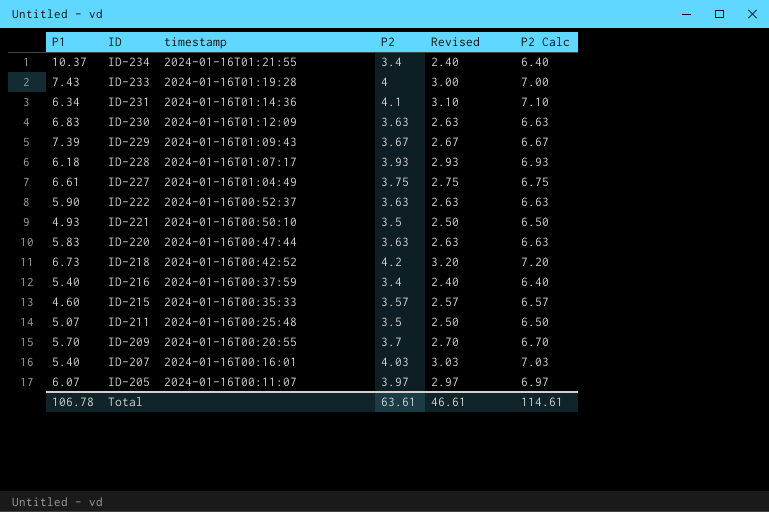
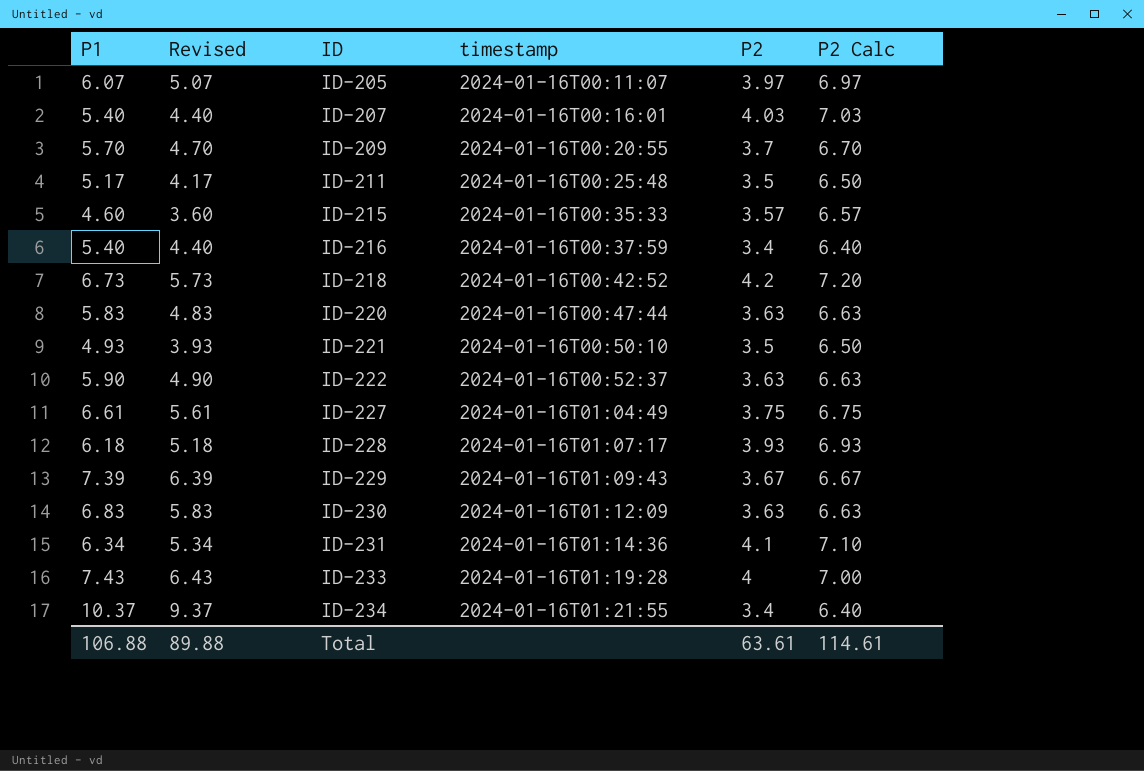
row order: ID descending -> ID ascending
column Revised | formula: [P2] - 1 -> [P1] - 1
column Revised | position: 5 -> 2
ID-211 | P1: 5.07 -> 5.17
Total | P1: 106.78 -> 106.88
Total | Revised: 46.61 -> 89.88

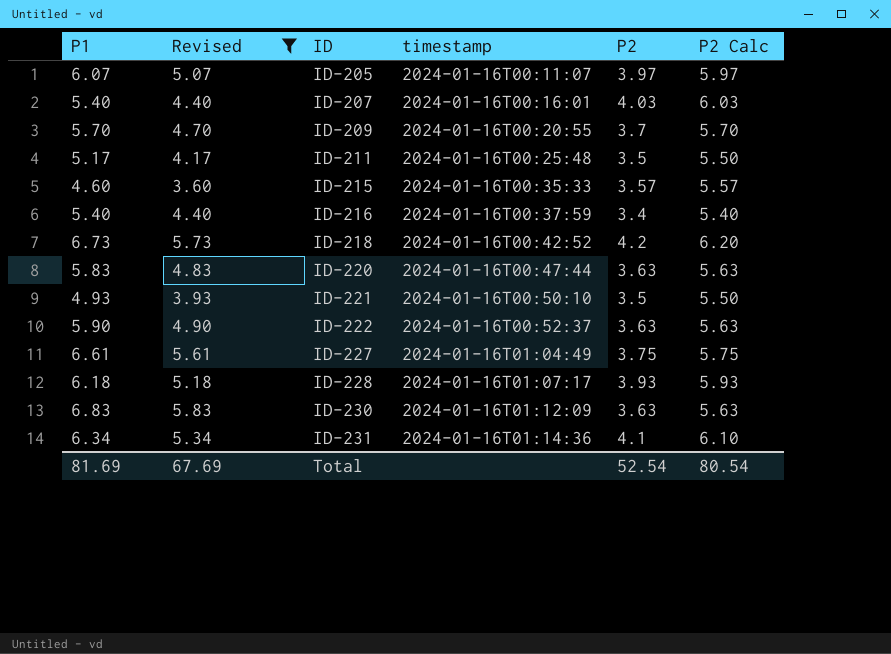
filter: none -> Revised <= 5.83
column P2 Calc | formula: [P2] + 3 -> [P2] + 2
Total | P1: 106.88 -> 81.69
Total | Revised: 89.88 -> 67.69
Total | P2: 63.61 -> 52.54
Total | P2 Calc: 114.61 -> 80.54

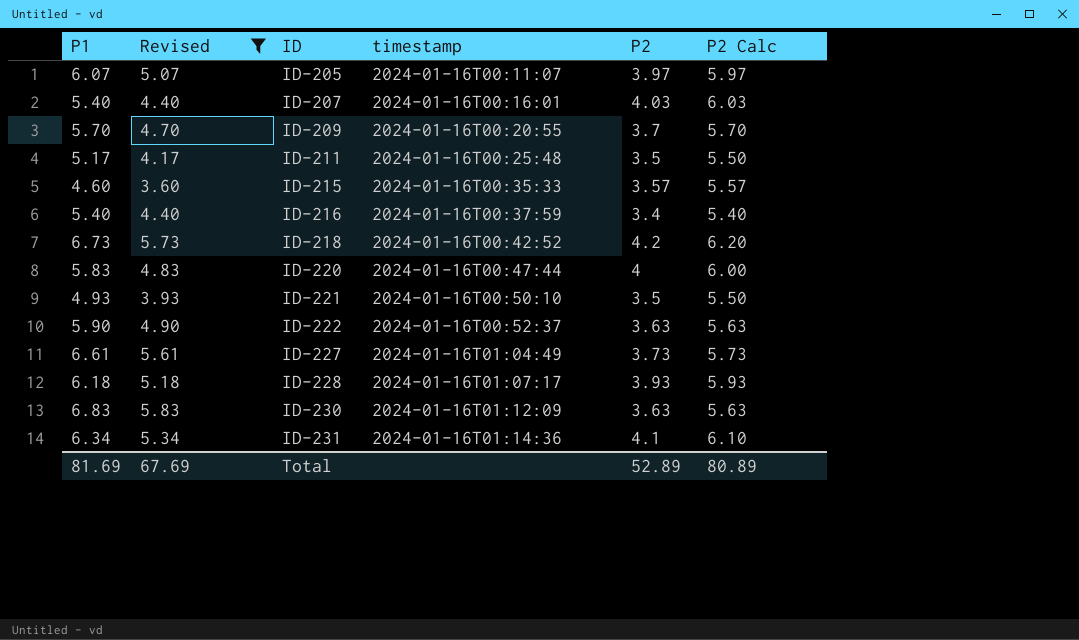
ID-220 | P2: 3.63 -> 4
ID-220 | P2 Calc: 5.63 -> 6.00
ID-227 | P2: 3.75 -> 3.73
ID-227 | P2 Calc: 5.75 -> 5.73
Total | P2: 52.54 -> 52.89
Total | P2 Calc: 80.54 -> 80.89

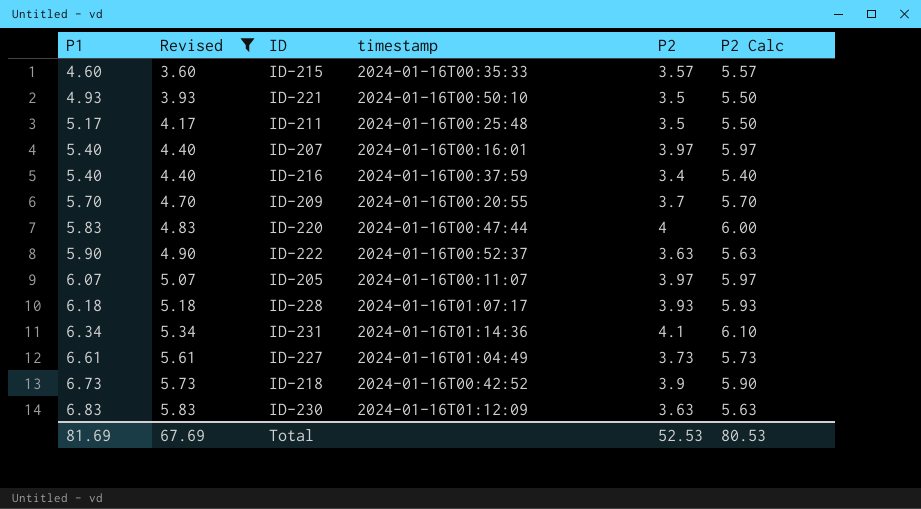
row order: ID ascending -> P1 ascending
ID-207 | P2: 4.03 -> 3.97
ID-207 | P2 Calc: 6.03 -> 5.97
ID-218 | P2: 4.2 -> 3.9
ID-218 | P2 Calc: 6.20 -> 5.90
Total | P2: 52.89 -> 52.53
Total | P2 Calc: 80.89 -> 80.53

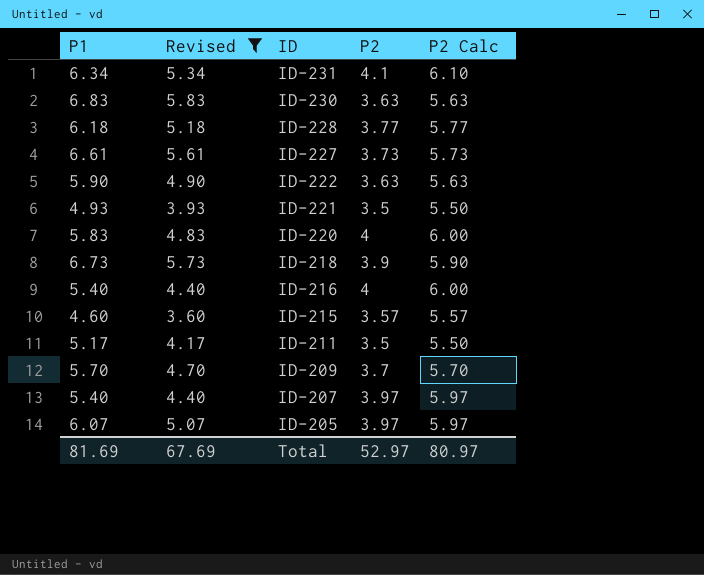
row order: P1 ascending -> ID descending
column timestamp | position: 4 -> none
ID-228 | P2: 3.93 -> 3.77
ID-228 | P2 Calc: 5.93 -> 5.77
ID-216 | P2: 3.4 -> 4
ID-216 | P2 Calc: 5.40 -> 6.00
Total | P2: 52.53 -> 52.97
Total | P2 Calc: 80.53 -> 80.97

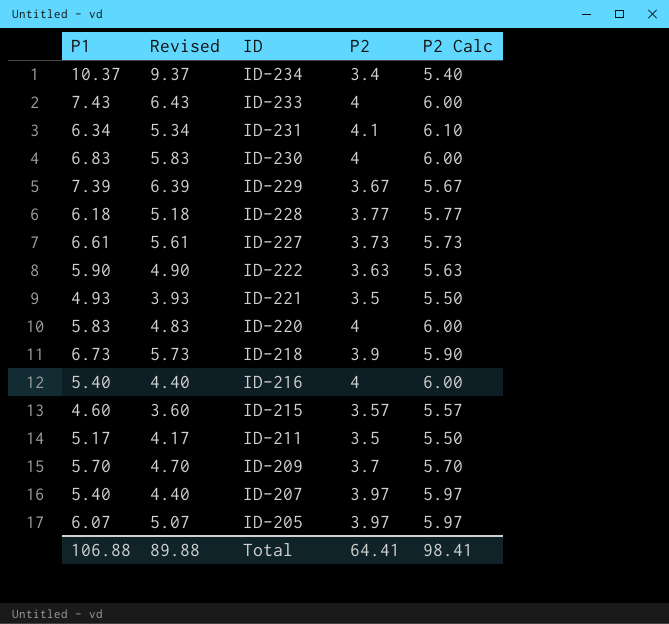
filter: Revised <= 5.83 -> none
ID-230 | P2: 3.63 -> 4
ID-230 | P2 Calc: 5.63 -> 6.00
Total | P1: 81.69 -> 106.88
Total | Revised: 67.69 -> 89.88
Total | P2: 52.97 -> 64.41
Total | P2 Calc: 80.97 -> 98.41

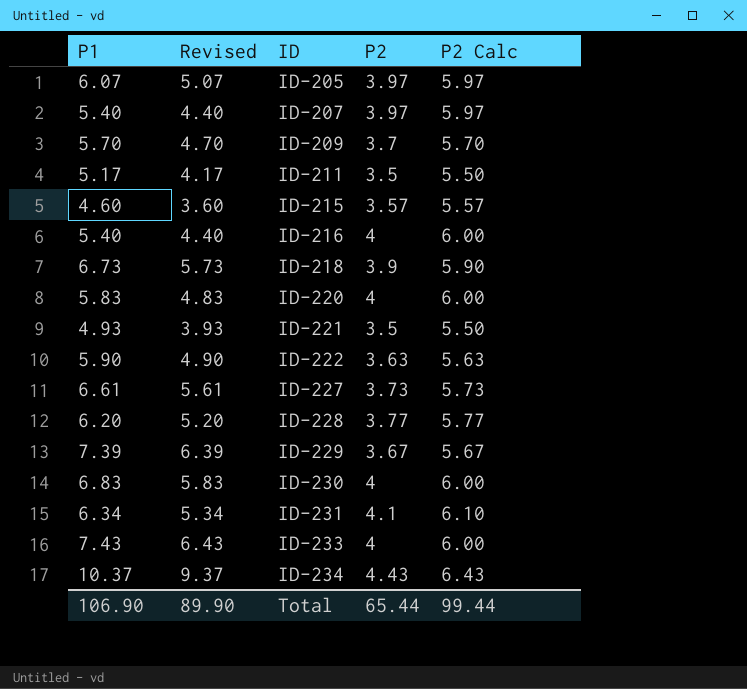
row order: ID descending -> ID ascending
ID-228 | P1: 6.18 -> 6.20
ID-228 | Revised: 5.18 -> 5.20
ID-234 | P2: 3.4 -> 4.43
ID-234 | P2 Calc: 5.40 -> 6.43
Total | P1: 106.88 -> 106.90
Total | Revised: 89.88 -> 89.90
Total | P2: 64.41 -> 65.44
Total | P2 Calc: 98.41 -> 99.44

